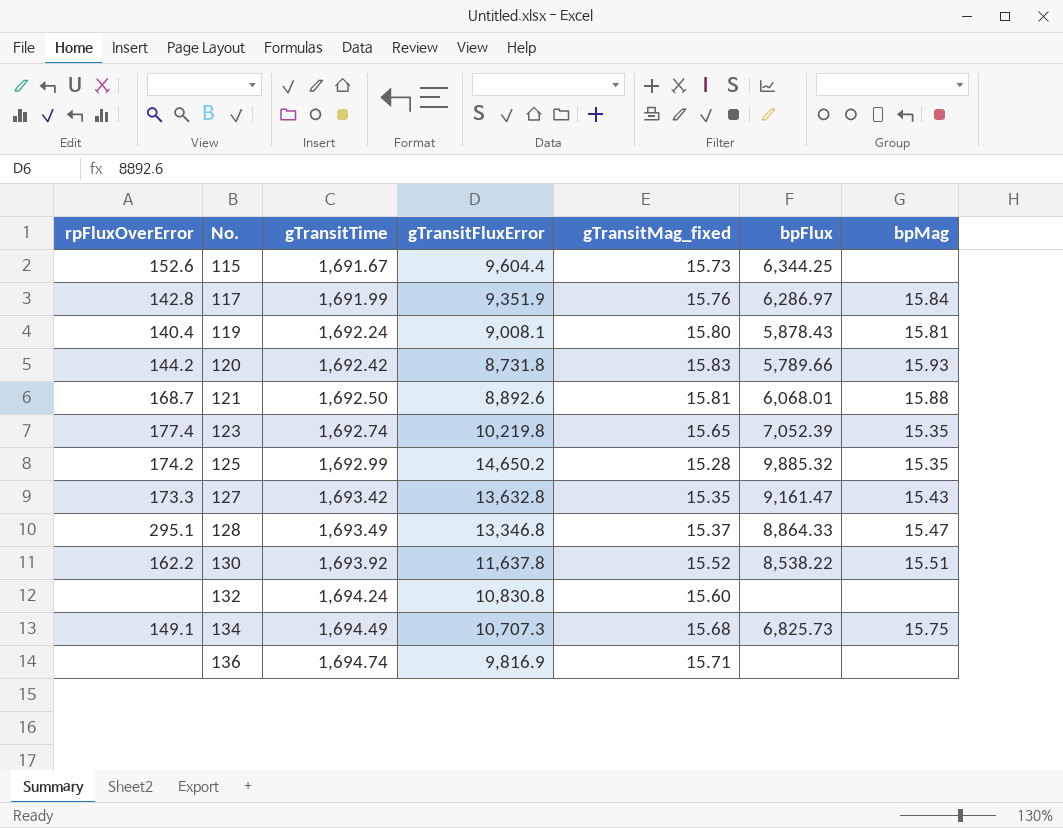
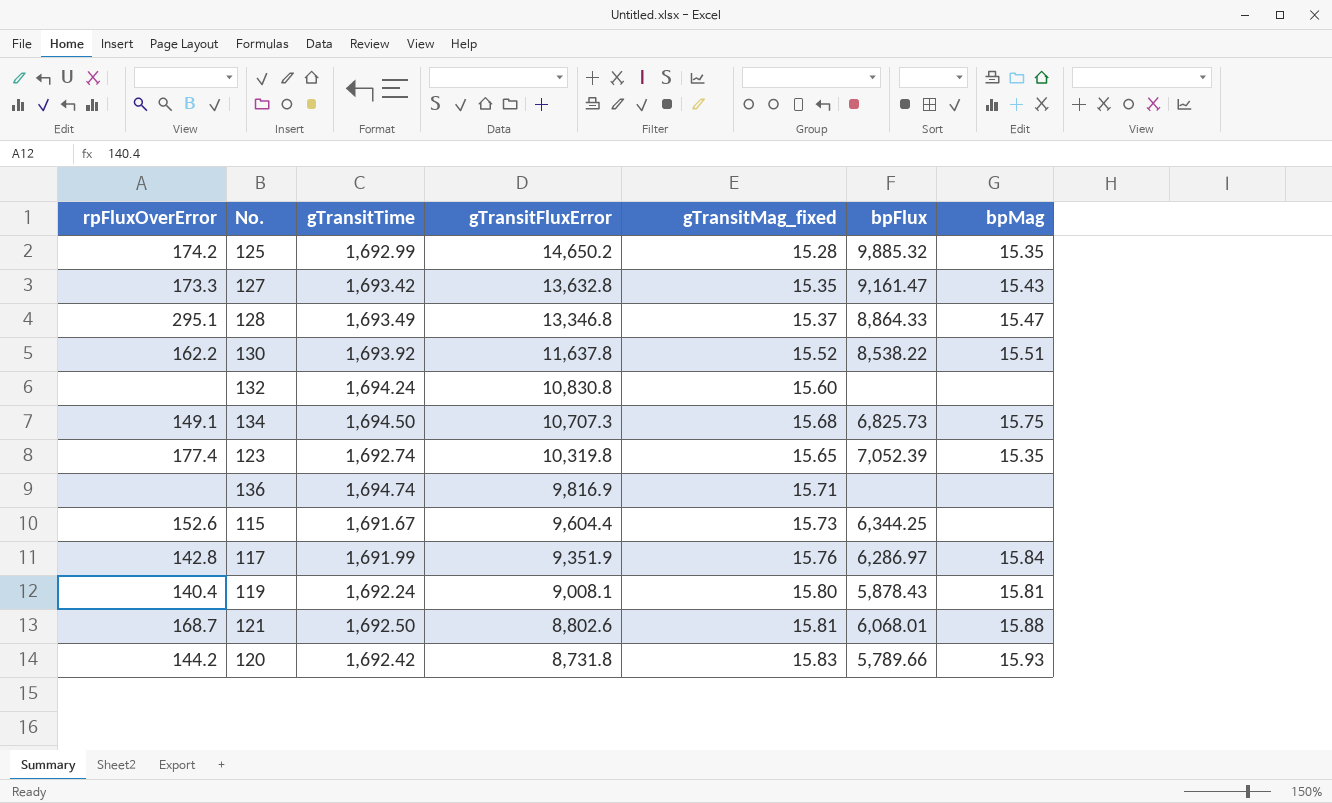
row order: No. ascending -> gTransitFluxError descending
134 | gTransitTime: 1,694.49 -> 1,694.50
123 | gTransitFluxError: 10,219.8 -> 10,319.8
121 | gTransitFluxError: 8,892.6 -> 8,802.6

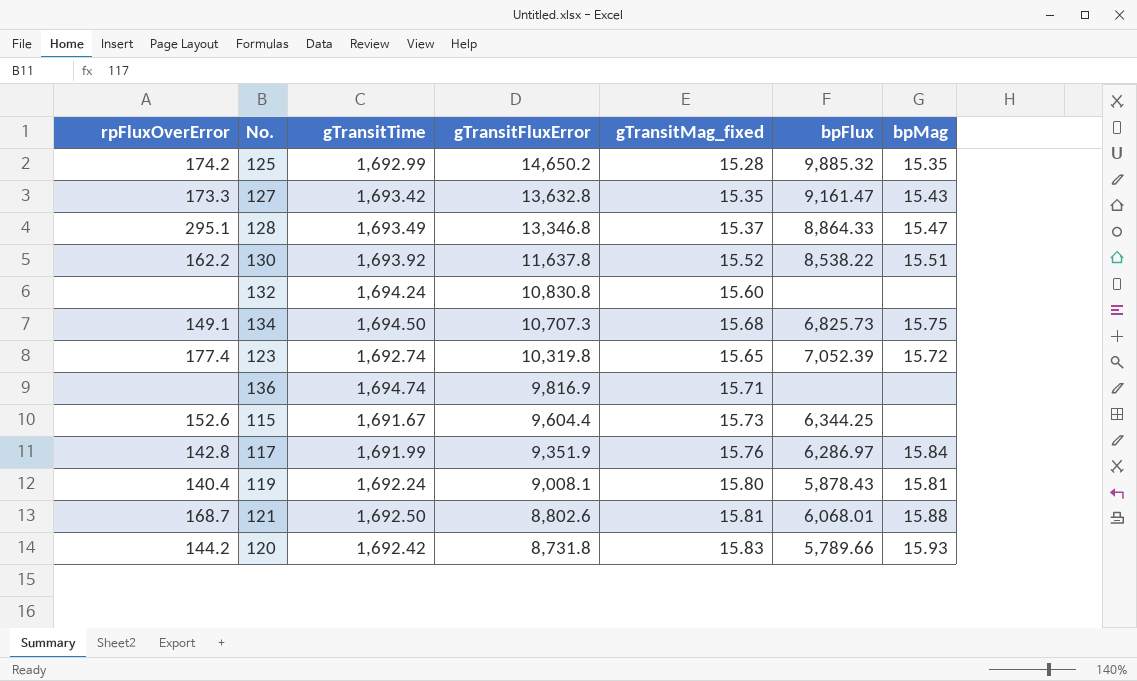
123 | bpMag: 15.35 -> 15.72

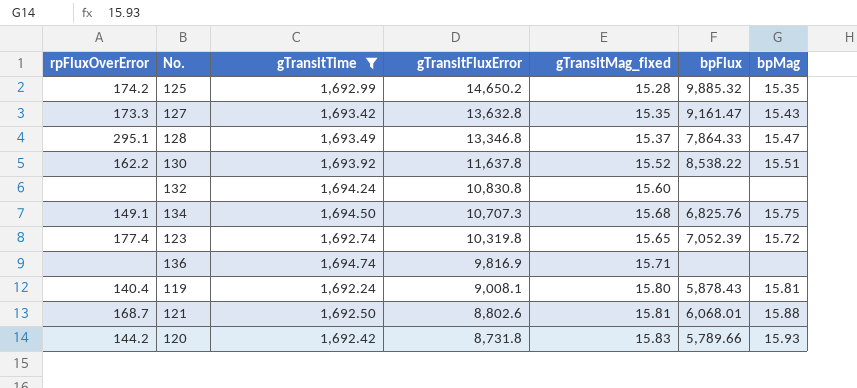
filter: none -> gTransitTime >= 1,692.24
128 | bpFlux: 8,864.33 -> 7,864.33
134 | bpFlux: 6,825.73 -> 6,825.76

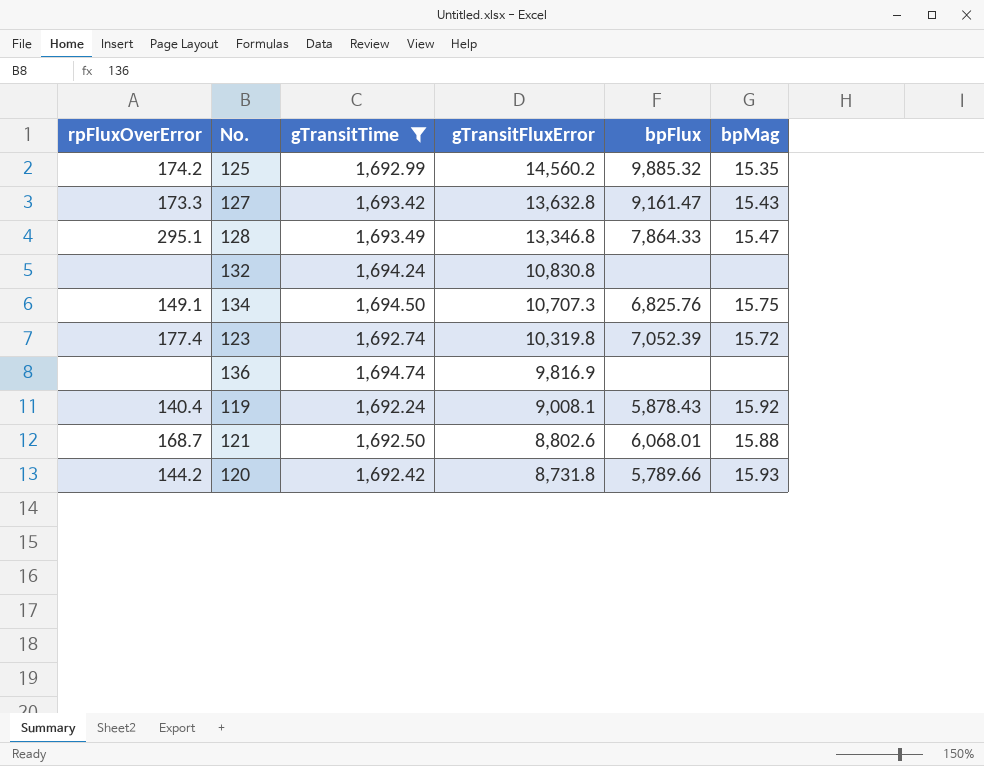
column gTransitMag_fixed | position: 5 -> none
row 130: 162.2 | 1,693.92 | 11,637.8 | 15.52 | 8,538.22 | 15.51 -> none
125 | gTransitFluxError: 14,650.2 -> 14,560.2
119 | bpMag: 15.81 -> 15.92

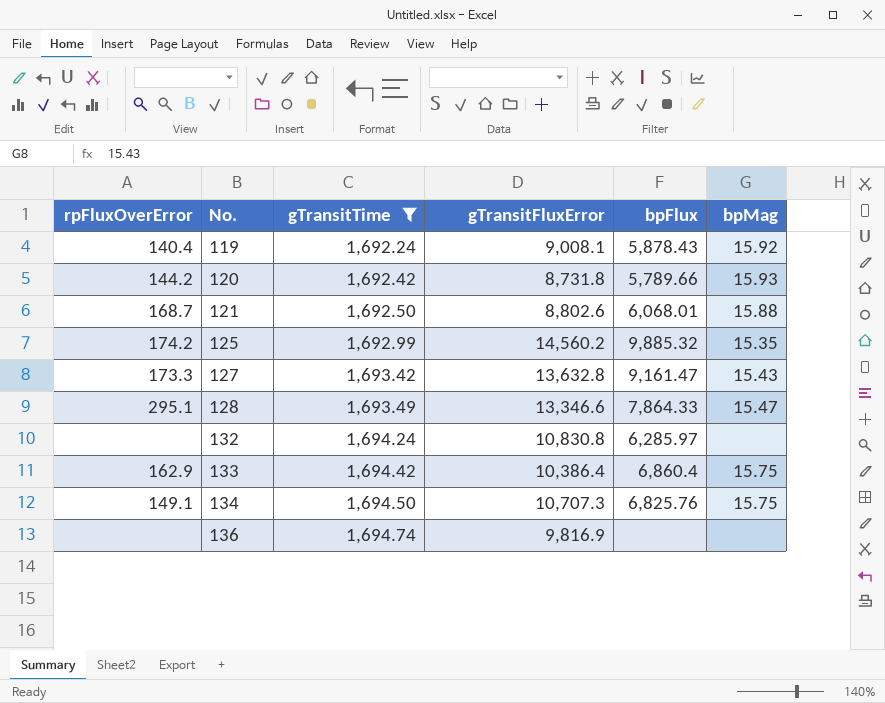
row order: gTransitFluxError descending -> No. ascending
row 123: 177.4 | 1,692.74 | 10,319.8 | 7,052.39 | 15.72 -> none
128 | gTransitFluxError: 13,346.8 -> 13,346.6
132 | bpFlux: none -> 6,285.97
row 133: none -> 162.9 | 1,694.42 | 10,386.4 | 6,860.4 | 15.75

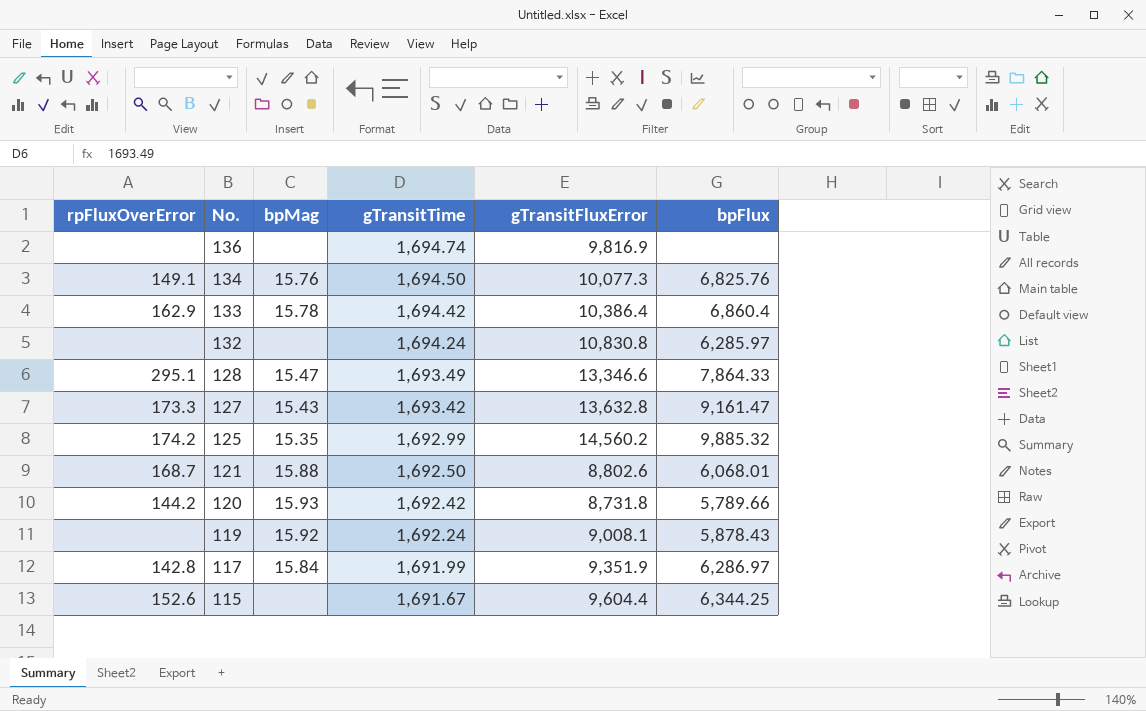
filter: gTransitTime >= 1,692.24 -> none
row order: No. ascending -> No. descending
column bpMag | position: 6 -> 3
134 | bpMag: 15.75 -> 15.76
134 | gTransitFluxError: 10,707.3 -> 10,077.3
133 | bpMag: 15.75 -> 15.78
119 | rpFluxOverError: 140.4 -> none

